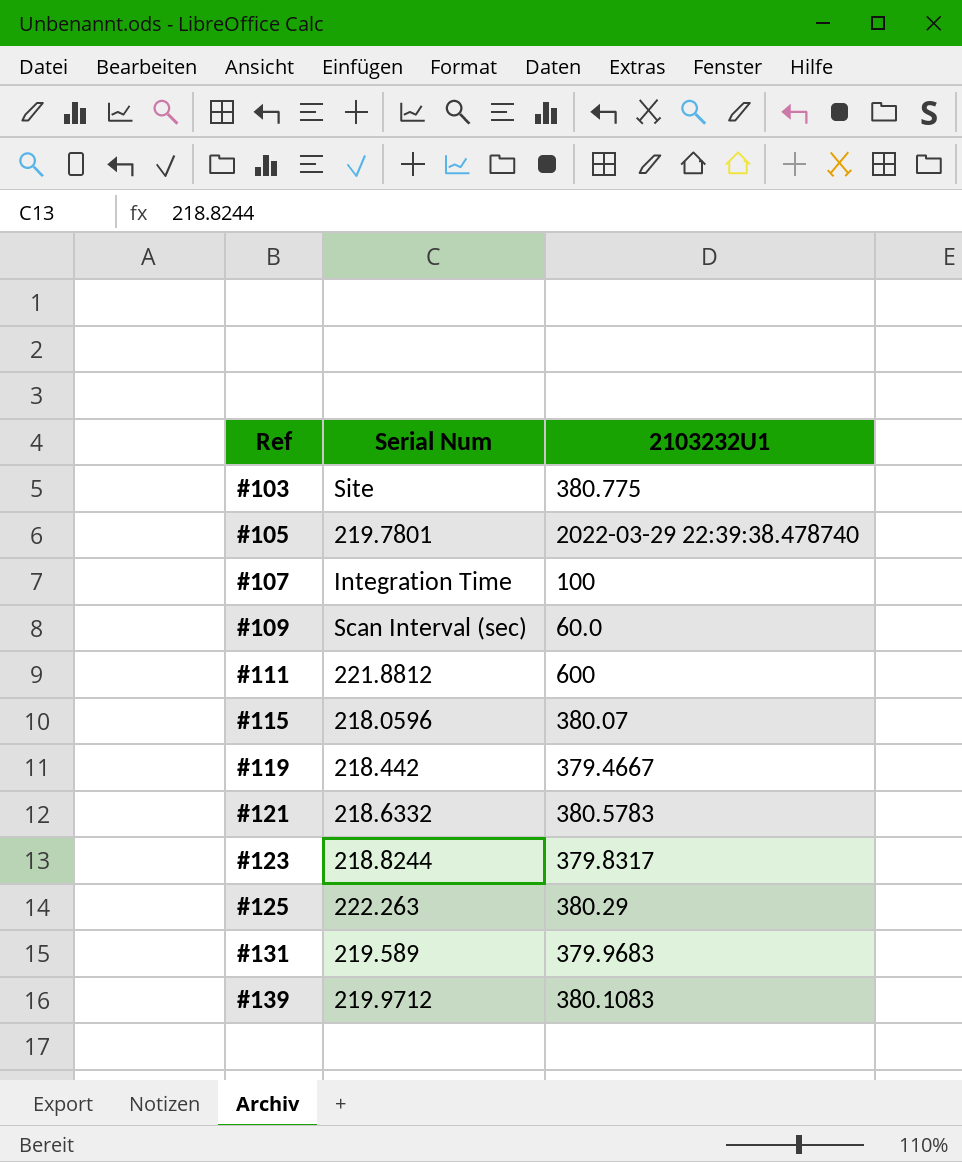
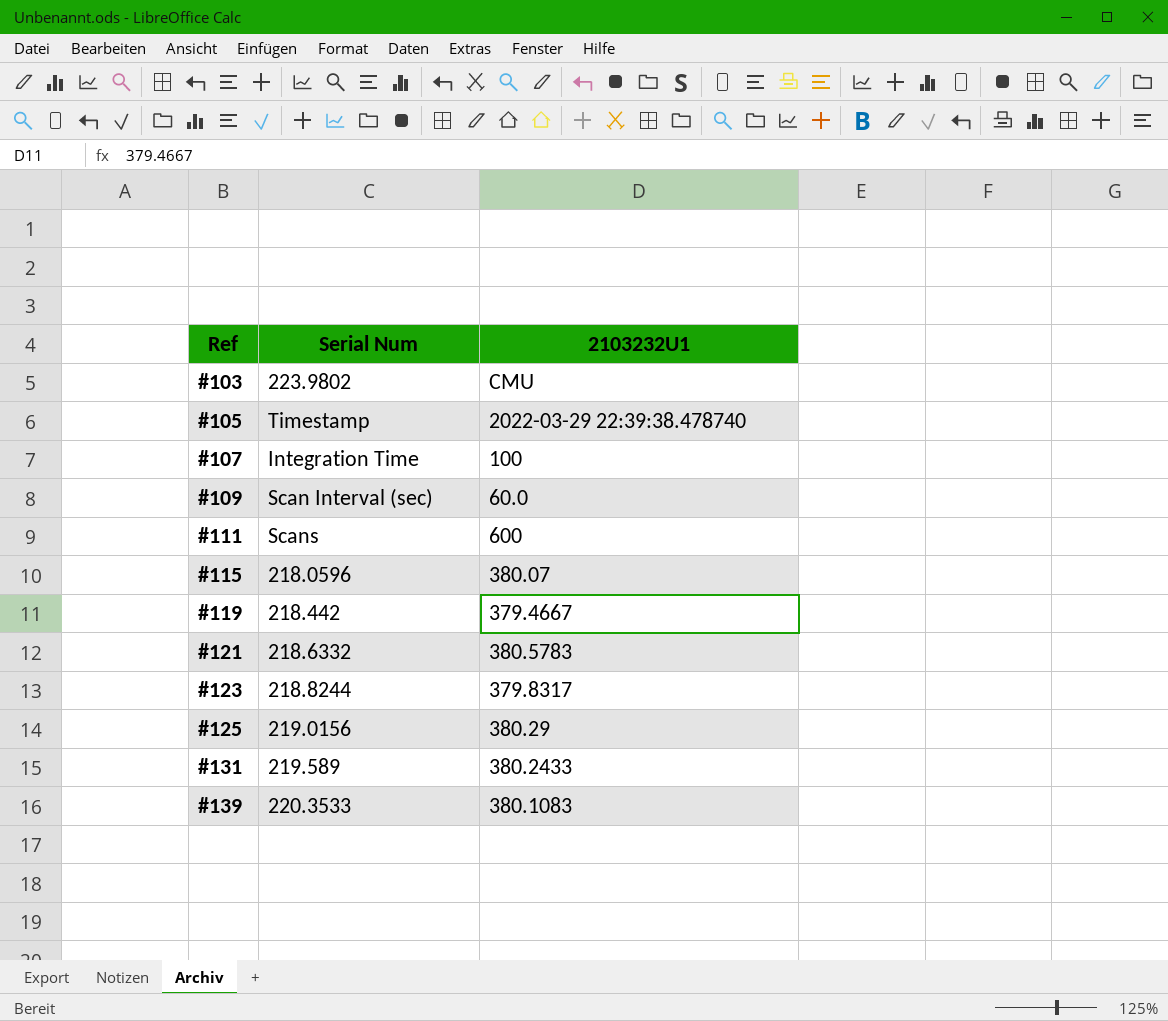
#103 | Serial Num: Site -> 223.9802
#103 | 2103232U1: 380.775 -> CMU
#105 | Serial Num: 219.7801 -> Timestamp
#111 | Serial Num: 221.8812 -> Scans
#125 | Serial Num: 222.263 -> 219.0156
#131 | 2103232U1: 379.9683 -> 380.2433
#139 | Serial Num: 219.9712 -> 220.3533

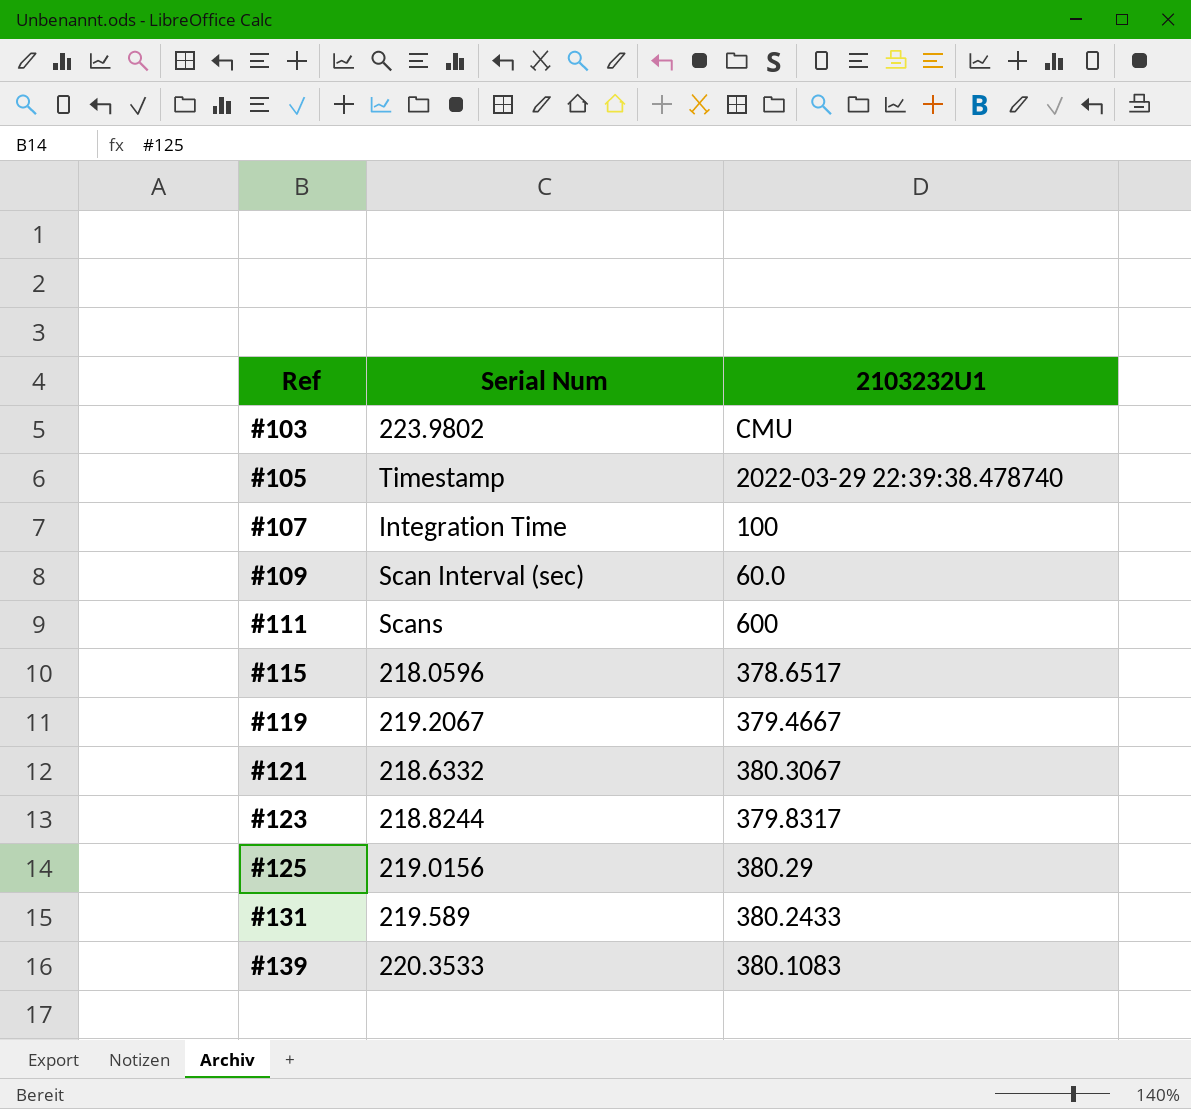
#115 | 2103232U1: 380.07 -> 378.6517
#119 | Serial Num: 218.442 -> 219.2067
#121 | 2103232U1: 380.5783 -> 380.3067

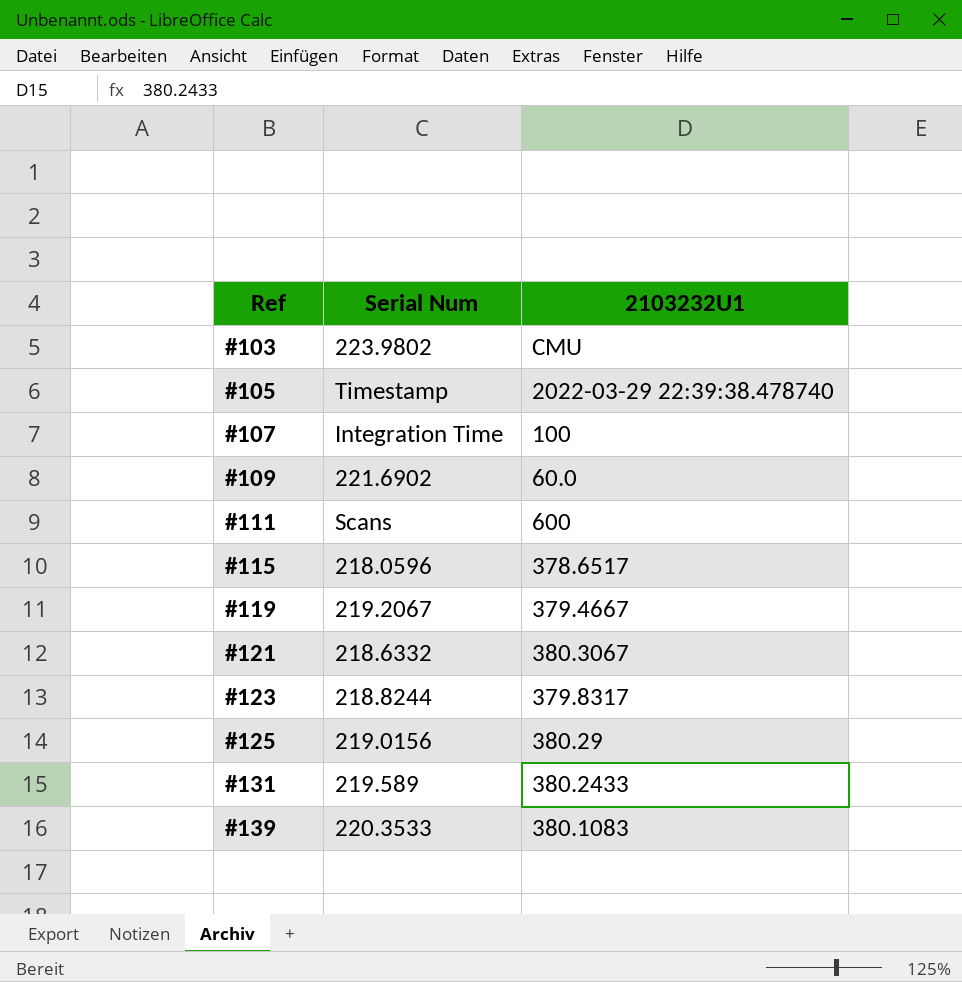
#109 | Serial Num: Scan Interval (sec) -> 221.6902

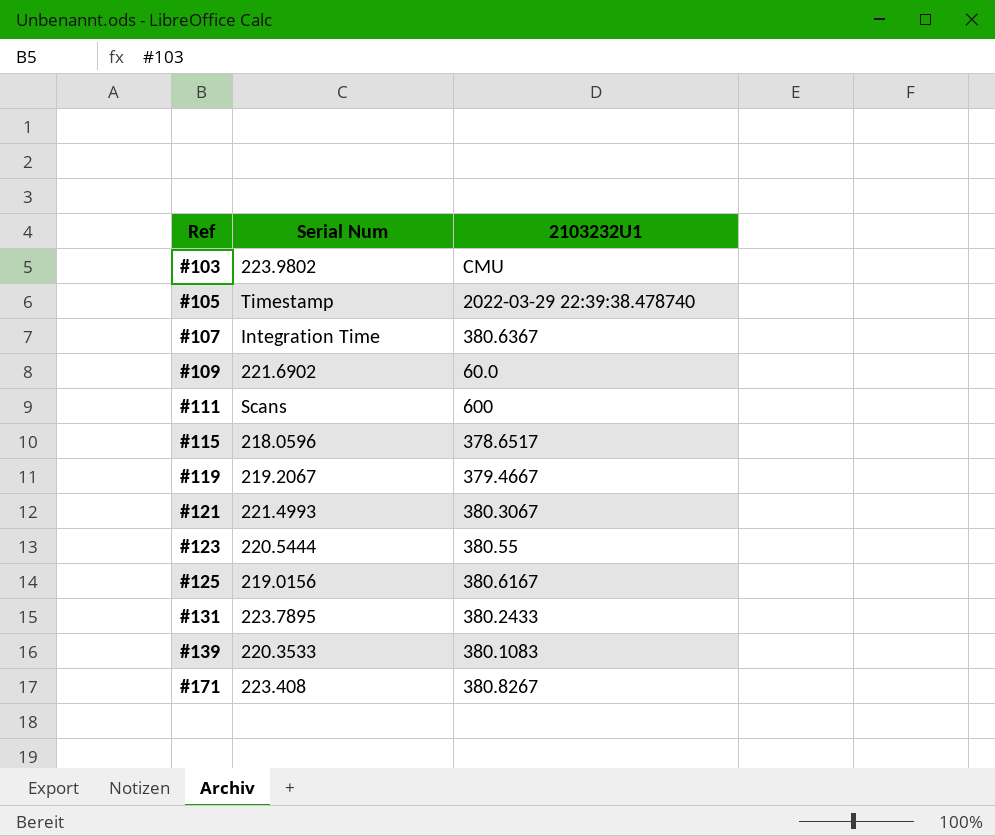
#107 | 2103232U1: 100 -> 380.6367
#121 | Serial Num: 218.6332 -> 221.4993
#123 | Serial Num: 218.8244 -> 220.5444
#123 | 2103232U1: 379.8317 -> 380.55
#125 | 2103232U1: 380.29 -> 380.6167
#131 | Serial Num: 219.589 -> 223.7895
row #171: none -> 223.408 | 380.8267

